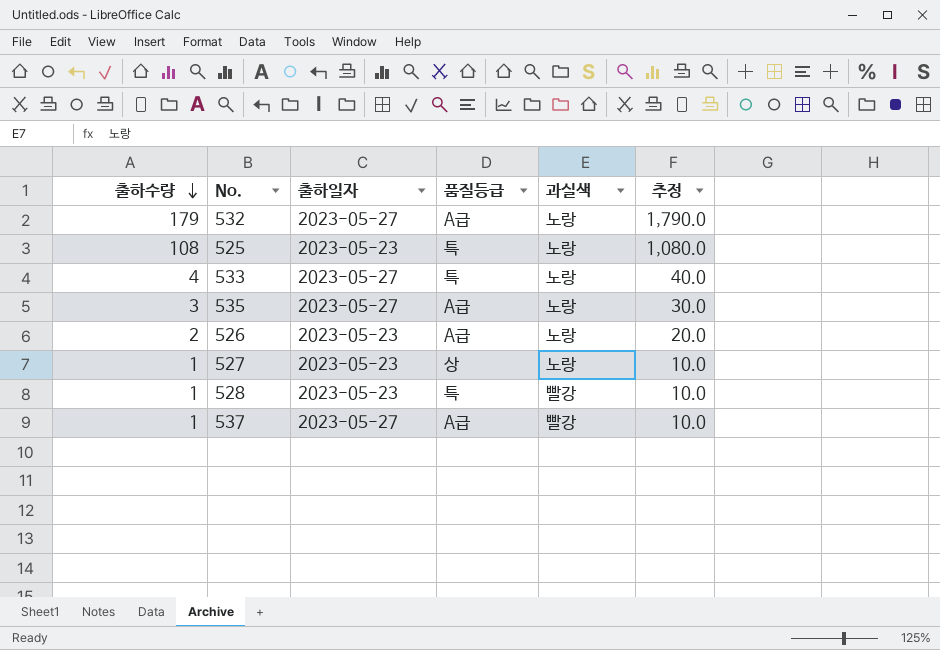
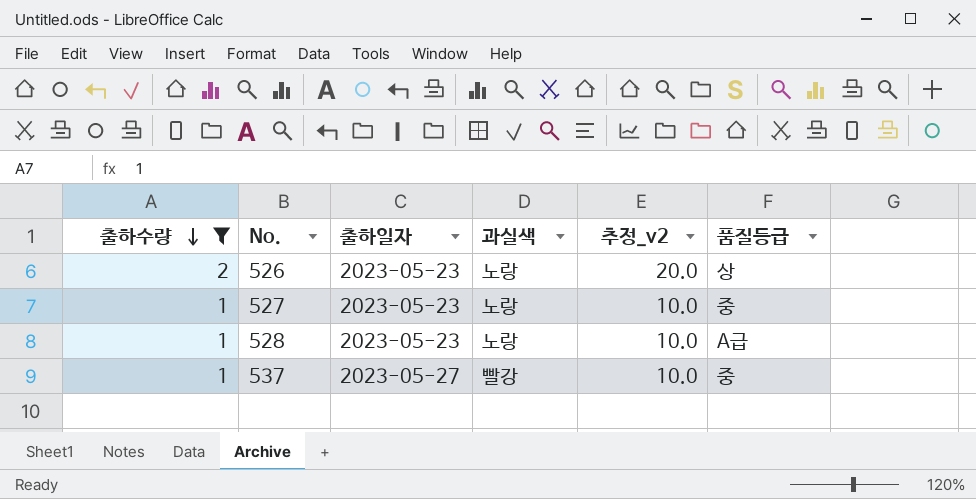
filter: none -> 출하수량 <= 2
column name: 추정 -> 추정_v2
column 품질등급 | position: 4 -> 6
526 | 품질등급: A급 -> 상
527 | 품질등급: 상 -> 중
528 | 과실색: 빨강 -> 노랑
528 | 품질등급: 특 -> A급
537 | 품질등급: A급 -> 중

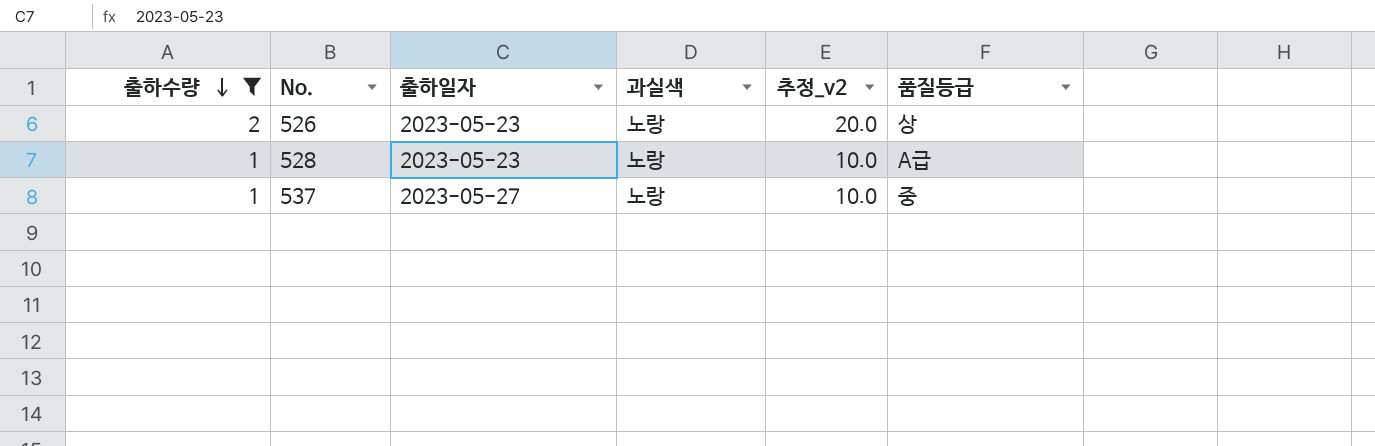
row 527: 1 | 2023-05-23 | 노랑 | 10.0 | 중 -> none
537 | 과실색: 빨강 -> 노랑

